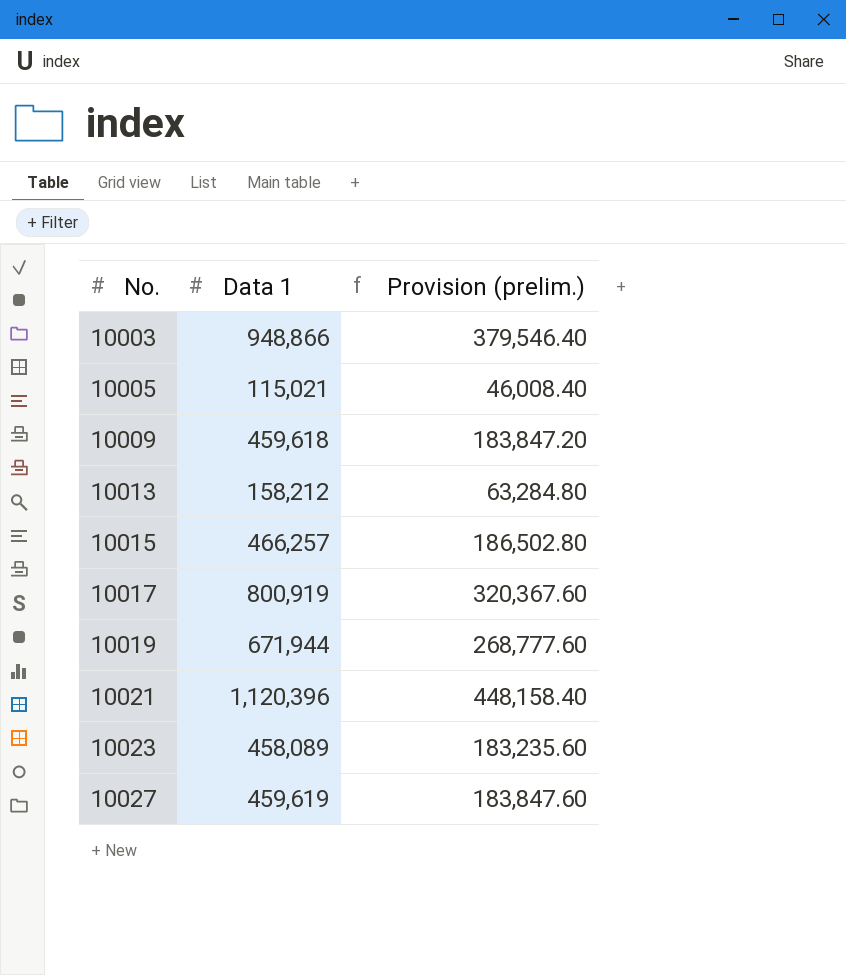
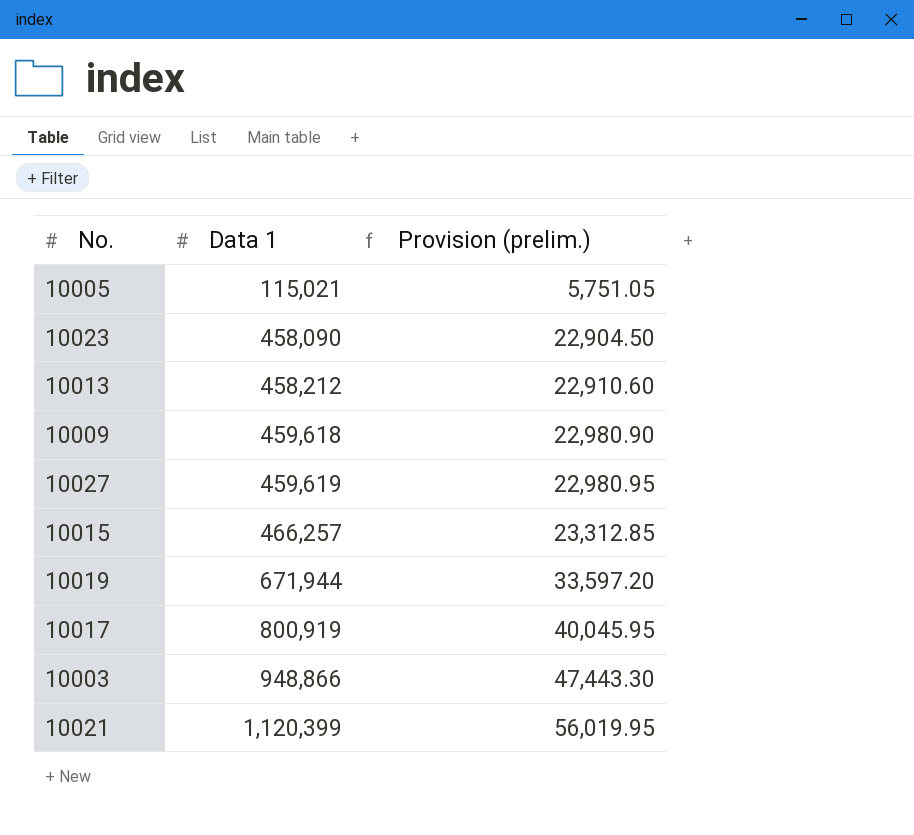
row order: No. ascending -> Data 1 ascending
column Provision (prelim.) | formula: [Data 1] * 0.4 -> [Data 1] * 0.05
10023 | Data 1: 458,089 -> 458,090
10013 | Data 1: 158,212 -> 458,212
10021 | Data 1: 1,120,396 -> 1,120,399

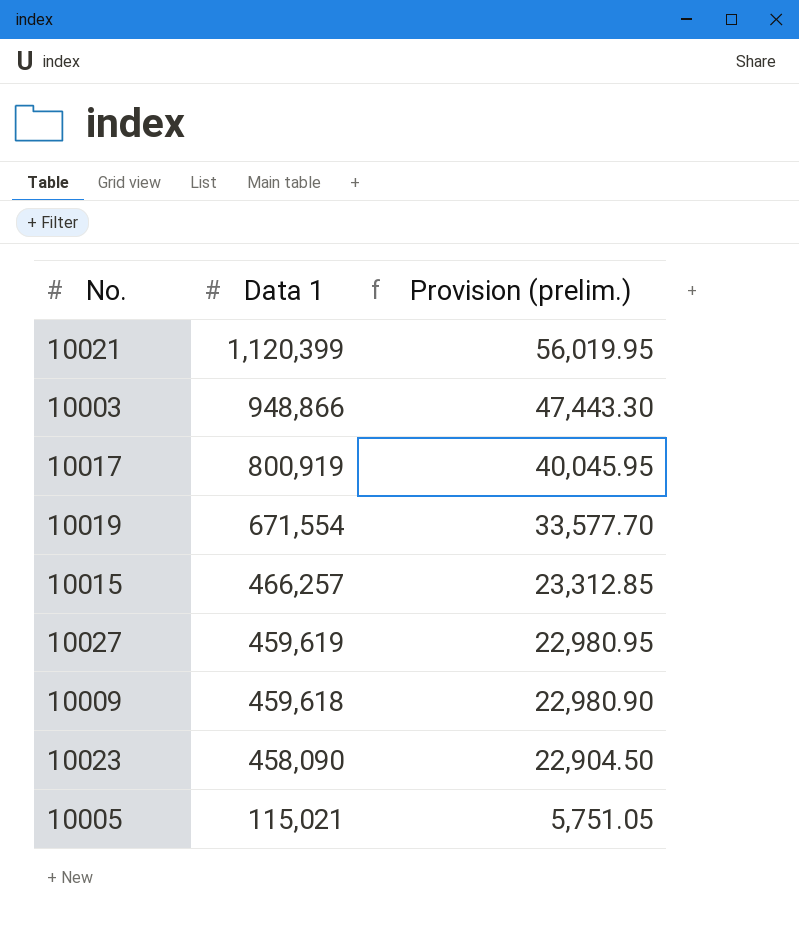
row order: Data 1 ascending -> Data 1 descending
row 10013: 458,212 | 22,910.60 -> none
10019 | Data 1: 671,944 -> 671,554
10019 | Provision (prelim.): 33,597.20 -> 33,577.70

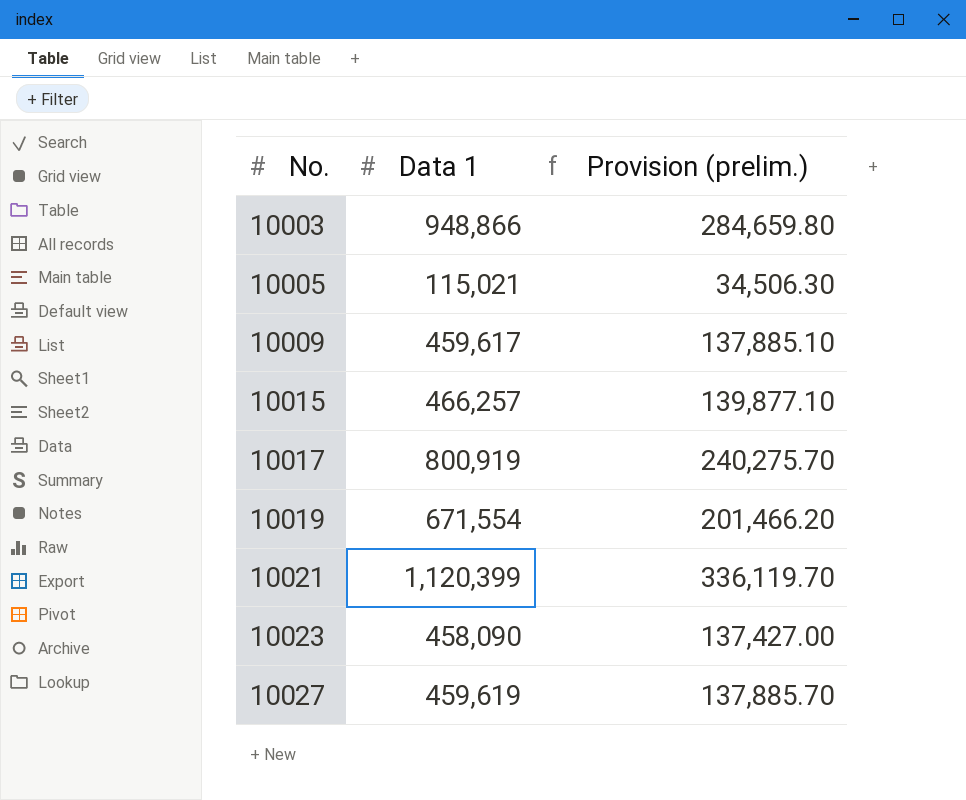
row order: Data 1 descending -> No. ascending
column Provision (prelim.) | formula: [Data 1] * 0.05 -> [Data 1] * 0.3
10009 | Data 1: 459,618 -> 459,617

